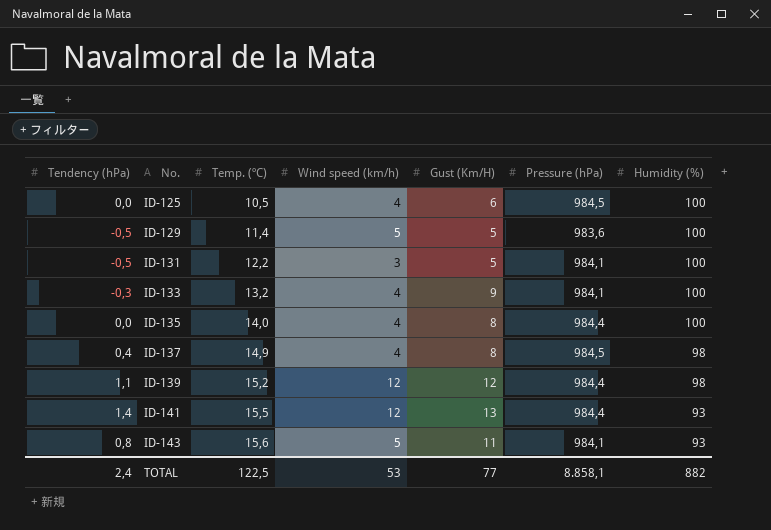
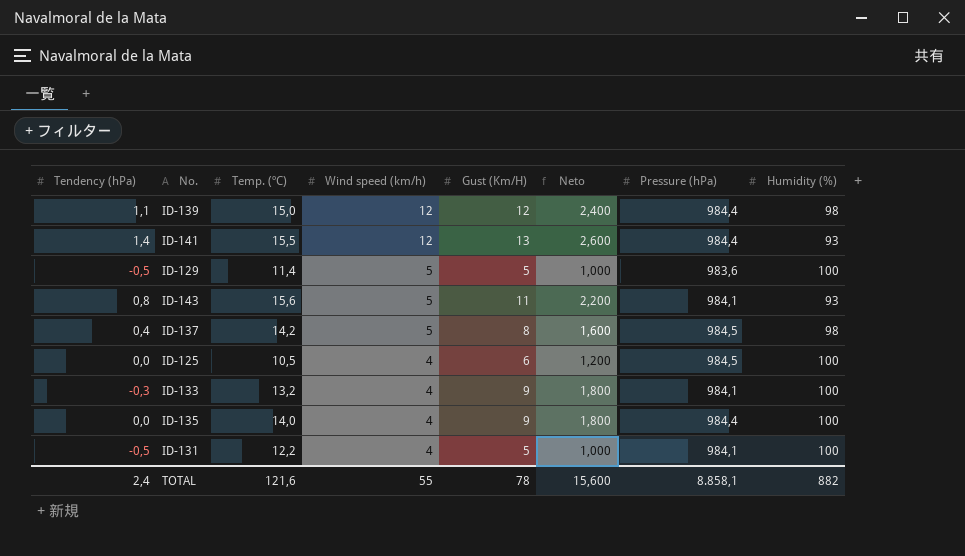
row order: No. ascending -> Wind speed (km/h) descending
column Neto | formula: none -> [Gust (Km/H)] * 0,2
ID-139 | Temp. (ºC): 15,2 -> 15,0
ID-137 | Temp. (ºC): 14,9 -> 14,2
ID-137 | Wind speed (km/h): 4 -> 5
ID-135 | Gust (Km/H): 8 -> 9
ID-131 | Wind speed (km/h): 3 -> 4
TOTAL | Temp. (ºC): 122,5 -> 121,6
TOTAL | Wind speed (km/h): 53 -> 55
TOTAL | Gust (Km/H): 77 -> 78

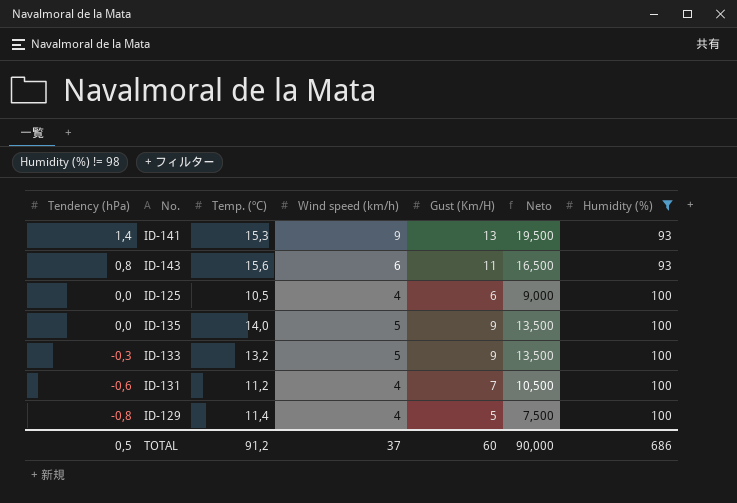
filter: none -> Humidity (%) != 98
row order: Wind speed (km/h) descending -> Tendency (hPa) descending
column Pressure (hPa) | position: 7 -> none
column Neto | formula: [Gust (Km/H)] * 0,2 -> [Gust (Km/H)] * 1,5
ID-141 | Temp. (ºC): 15,5 -> 15,3
ID-141 | Wind speed (km/h): 12 -> 9
ID-143 | Wind speed (km/h): 5 -> 6
ID-135 | Wind speed (km/h): 4 -> 5
ID-133 | Wind speed (km/h): 4 -> 5
ID-131 | Tendency (hPa): -0,5 -> -0,6
ID-131 | Temp. (ºC): 12,2 -> 11,2
ID-131 | Gust (Km/H): 5 -> 7
ID-129 | Tendency (hPa): -0,5 -> -0,8
ID-129 | Wind speed (km/h): 5 -> 4
TOTAL | Tendency (hPa): 2,4 -> 0,5
TOTAL | Temp. (ºC): 121,6 -> 91,2
TOTAL | Wind speed (km/h): 55 -> 37
TOTAL | Gust (Km/H): 78 -> 60
TOTAL | Neto: 15,600 -> 90,000
TOTAL | Humidity (%): 882 -> 686

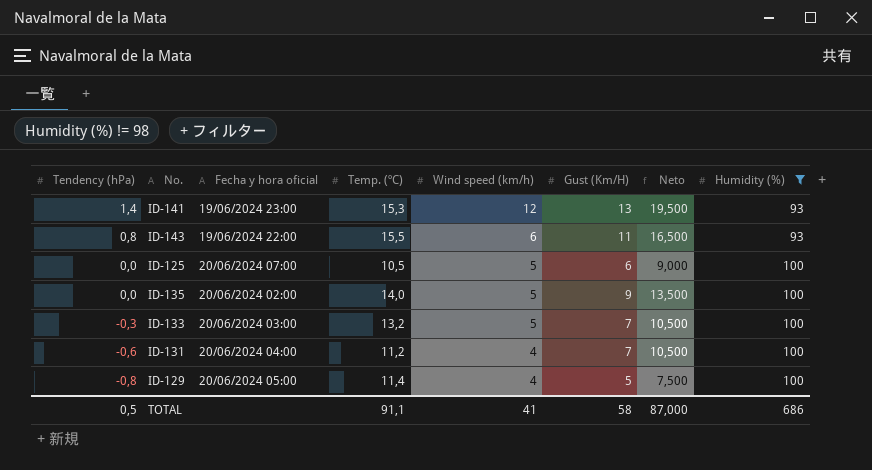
column Fecha y hora oficial | position: none -> 3
ID-141 | Wind speed (km/h): 9 -> 12
ID-143 | Temp. (ºC): 15,6 -> 15,5
ID-125 | Wind speed (km/h): 4 -> 5
ID-133 | Gust (Km/H): 9 -> 7
ID-133 | Neto: 13,500 -> 10,500
TOTAL | Temp. (ºC): 91,2 -> 91,1
TOTAL | Wind speed (km/h): 37 -> 41
TOTAL | Gust (Km/H): 60 -> 58
TOTAL | Neto: 90,000 -> 87,000

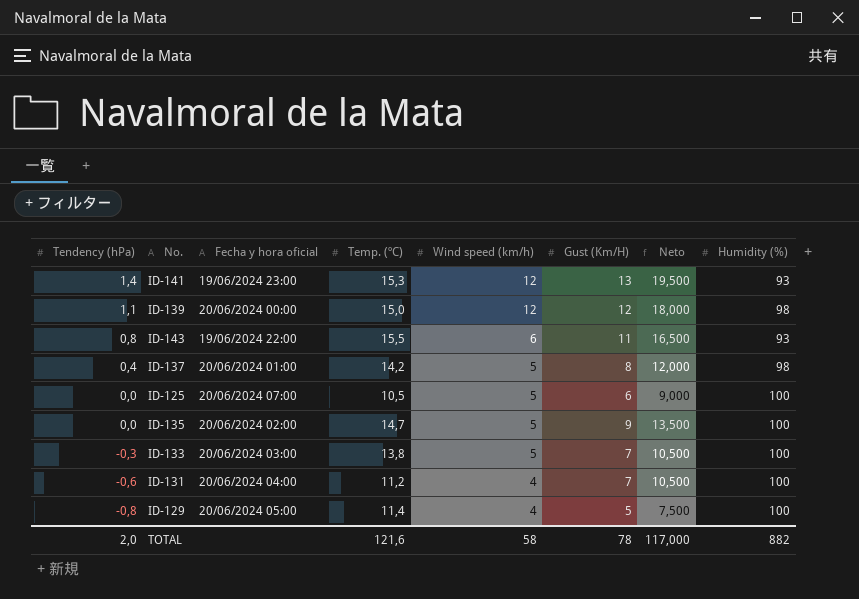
filter: Humidity (%) != 98 -> none
ID-135 | Temp. (ºC): 14,0 -> 14,7
ID-133 | Temp. (ºC): 13,2 -> 13,8
TOTAL | Tendency (hPa): 0,5 -> 2,0
TOTAL | Temp. (ºC): 91,1 -> 121,6
TOTAL | Wind speed (km/h): 41 -> 58
TOTAL | Gust (Km/H): 58 -> 78
TOTAL | Neto: 87,000 -> 117,000
TOTAL | Humidity (%): 686 -> 882

